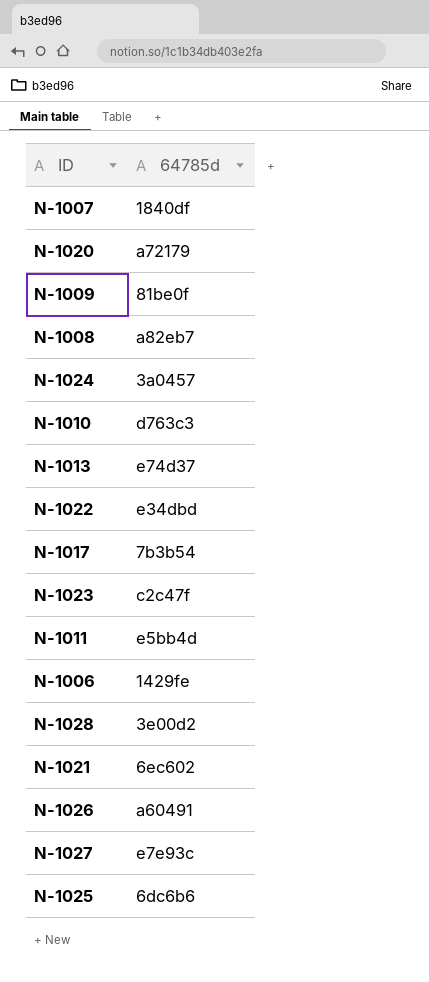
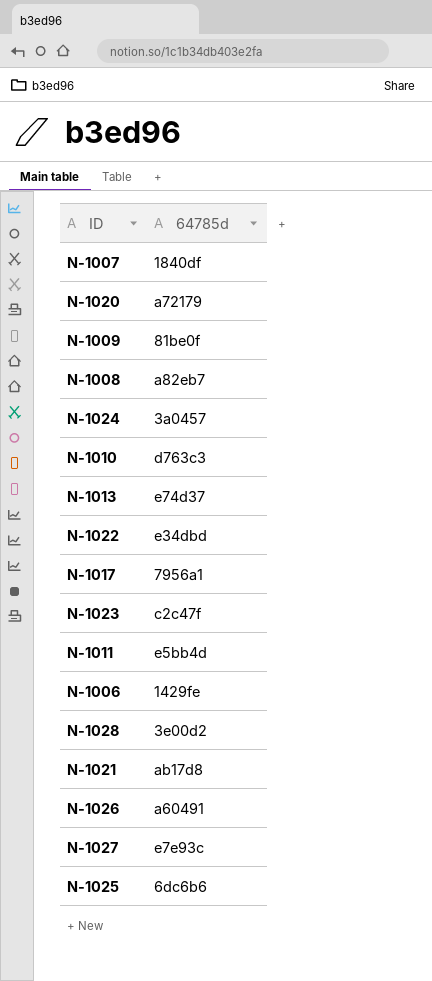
N-1017 | 64785d: 7b3b54 -> 7956a1
N-1021 | 64785d: 6ec602 -> ab17d8

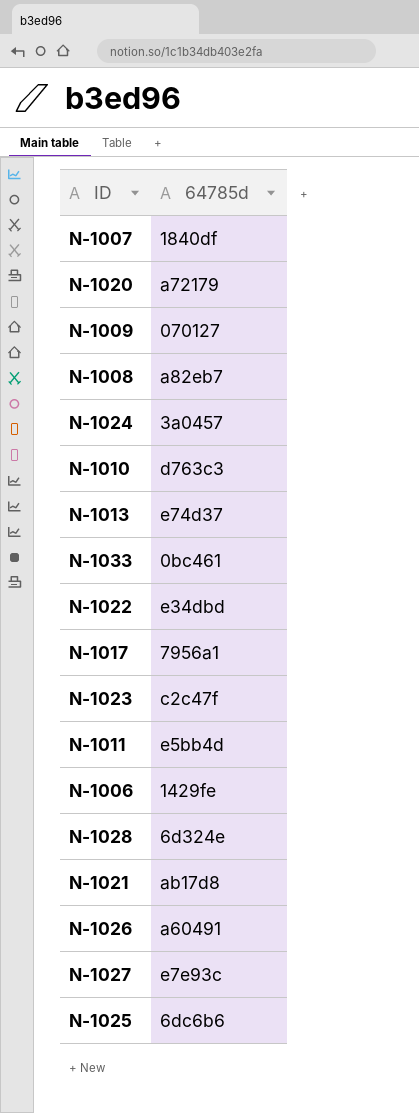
N-1009 | 64785d: 81be0f -> 070127
row N-1033: none -> 0bc461
N-1028 | 64785d: 3e00d2 -> 6d324e

